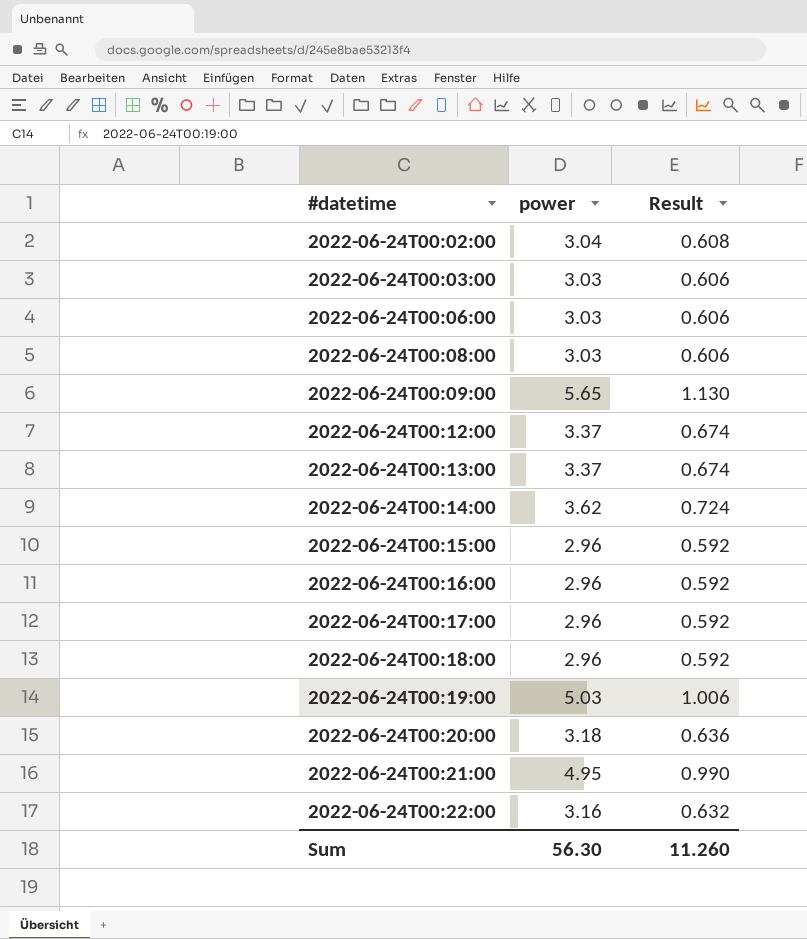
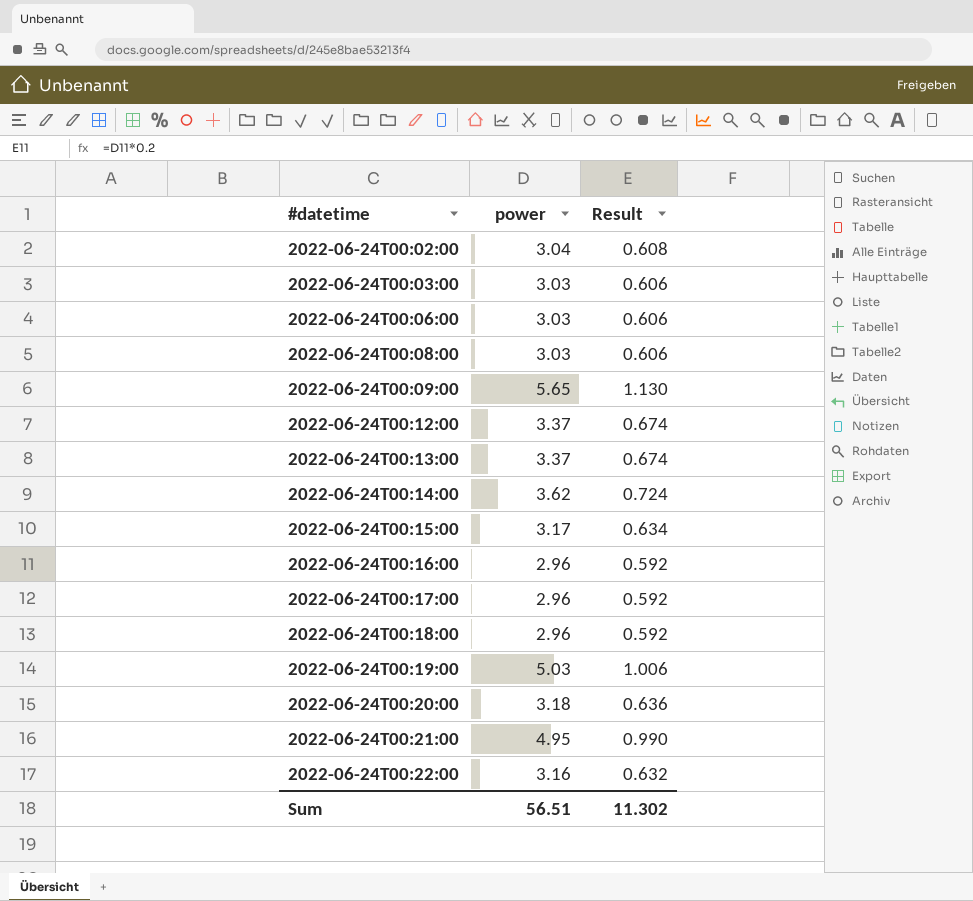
2022-06-24T00:15:00 | power: 2.96 -> 3.17
2022-06-24T00:15:00 | Result: 0.592 -> 0.634
Sum | power: 56.30 -> 56.51
Sum | Result: 11.260 -> 11.302

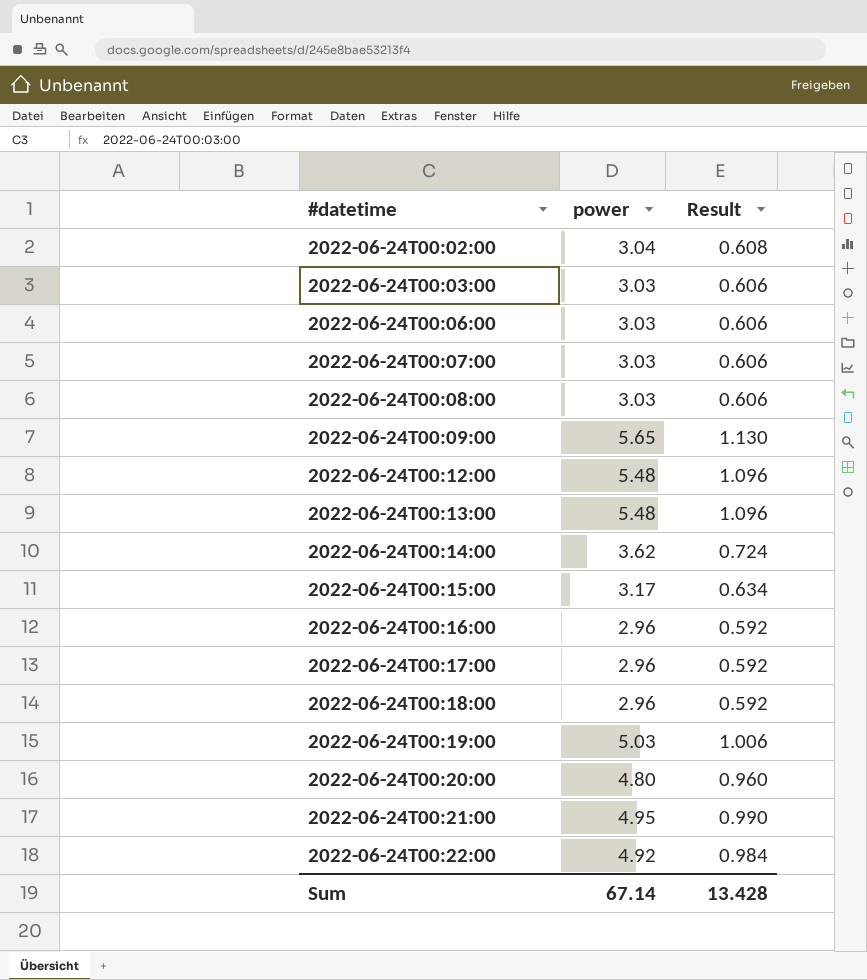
row 2022-06-24T00:07:00: none -> 3.03 | 0.606
2022-06-24T00:12:00 | power: 3.37 -> 5.48
2022-06-24T00:12:00 | Result: 0.674 -> 1.096
2022-06-24T00:13:00 | power: 3.37 -> 5.48
2022-06-24T00:13:00 | Result: 0.674 -> 1.096
2022-06-24T00:20:00 | power: 3.18 -> 4.80
2022-06-24T00:20:00 | Result: 0.636 -> 0.960
2022-06-24T00:22:00 | power: 3.16 -> 4.92
2022-06-24T00:22:00 | Result: 0.632 -> 0.984
Sum | power: 56.51 -> 67.14
Sum | Result: 11.302 -> 13.428

